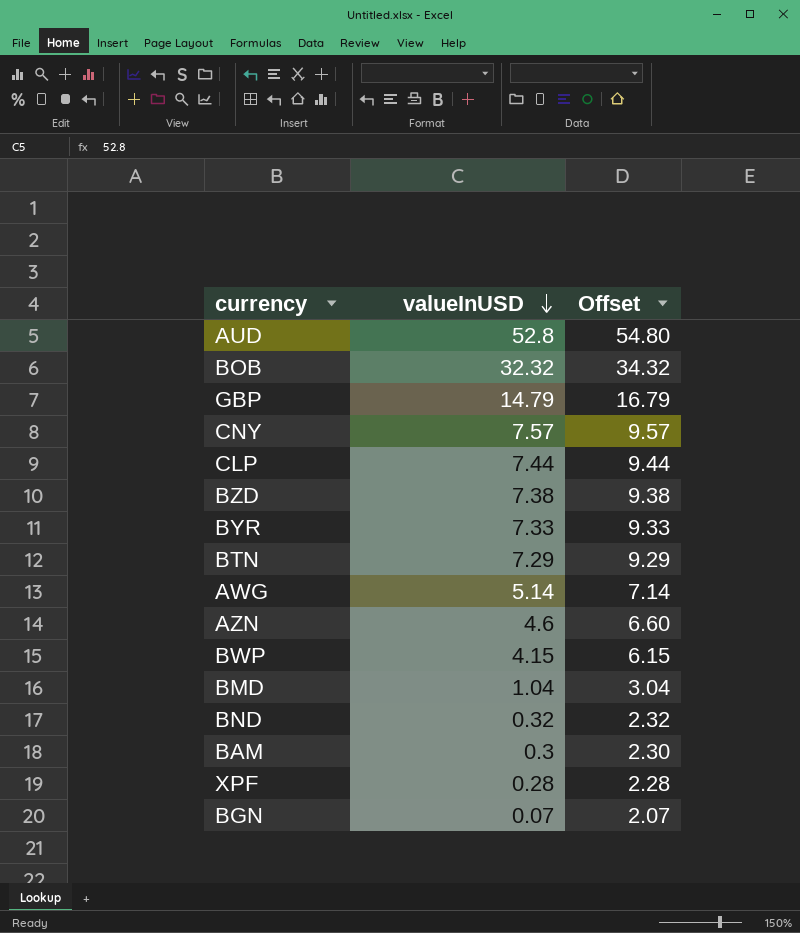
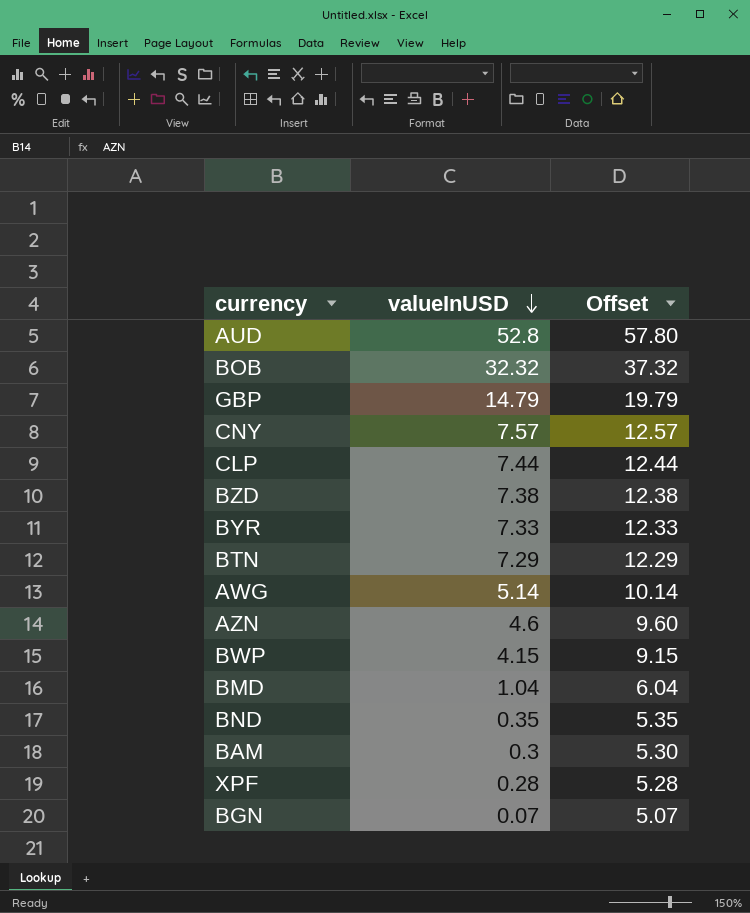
column Offset | formula: [valueInUSD] + 2 -> [valueInUSD] + 5
BND | valueInUSD: 0.32 -> 0.35

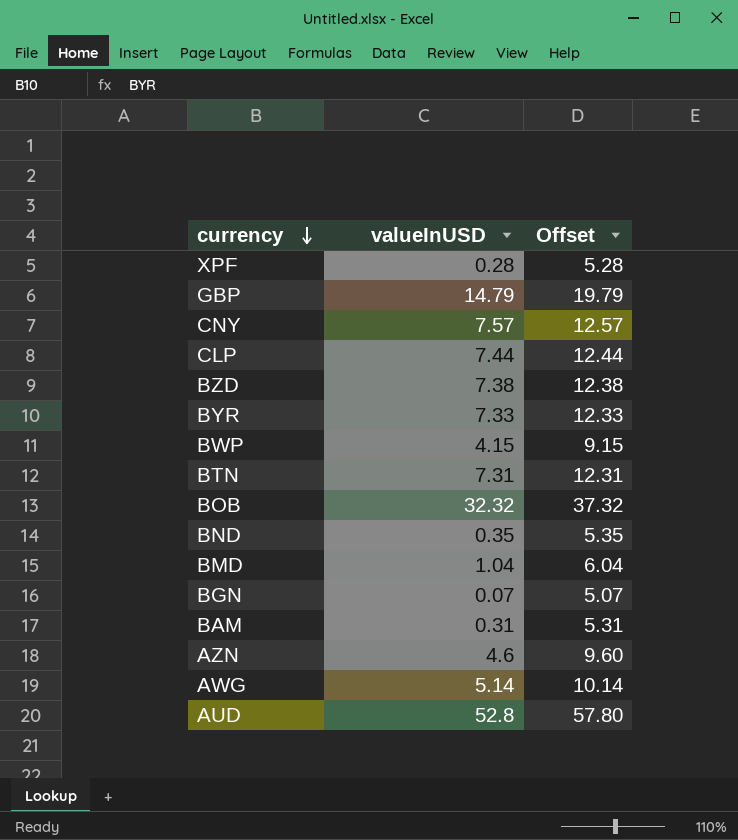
row order: valueInUSD descending -> currency descending
BTN | valueInUSD: 7.29 -> 7.31
BTN | Offset: 12.29 -> 12.31
BAM | valueInUSD: 0.3 -> 0.31
BAM | Offset: 5.30 -> 5.31

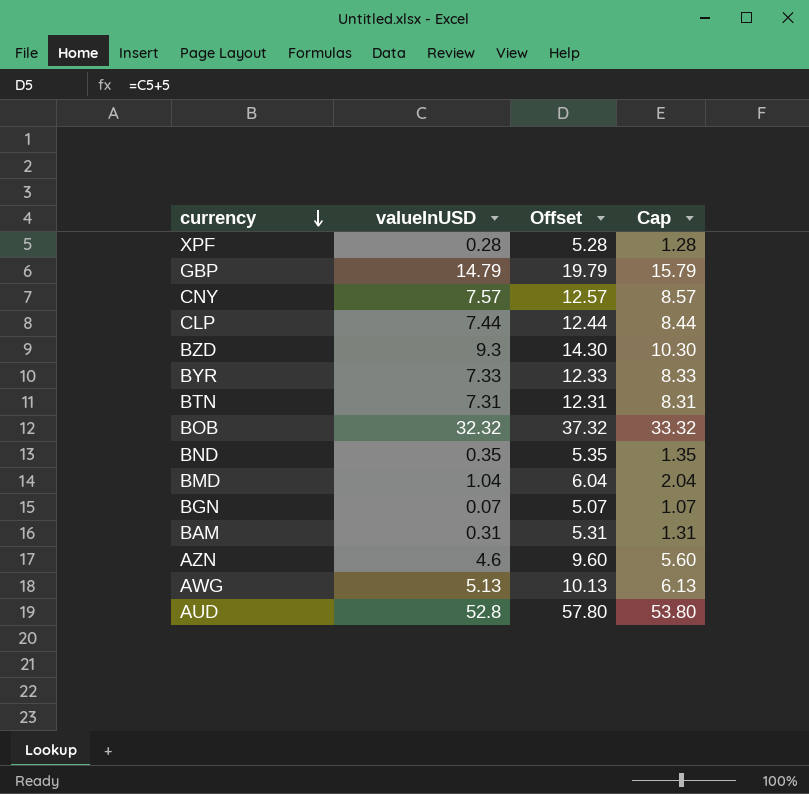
column Cap | formula: none -> [valueInUSD] + 1
row BWP: 4.15 | 9.15 -> none
BZD | valueInUSD: 7.38 -> 9.3
BZD | Offset: 12.38 -> 14.30
AWG | valueInUSD: 5.14 -> 5.13
AWG | Offset: 10.14 -> 10.13

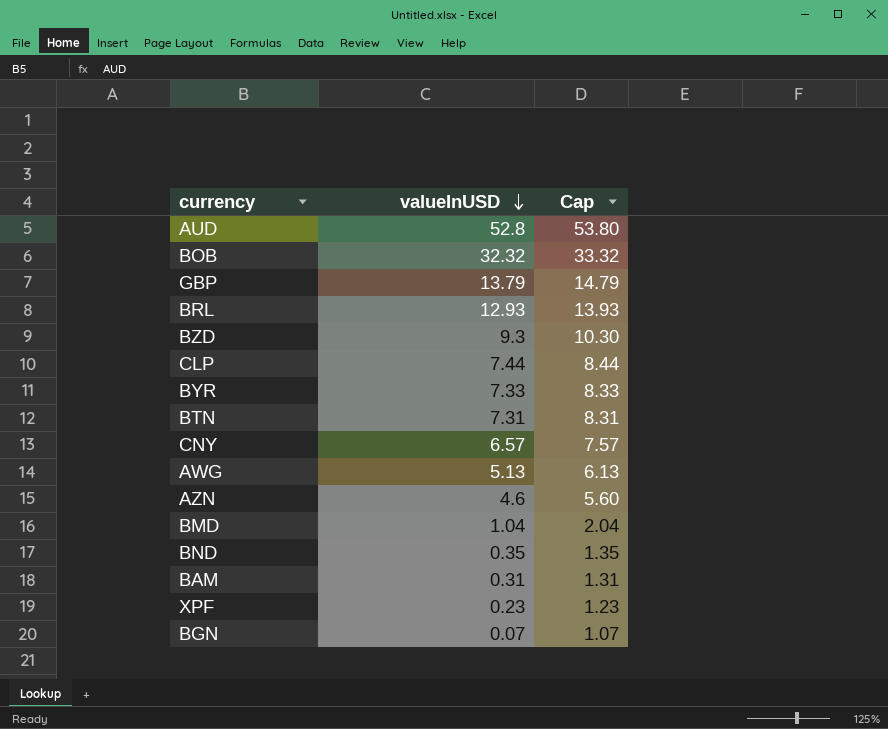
row order: currency descending -> valueInUSD descending
column Offset | formula: [valueInUSD] + 5 -> none
GBP | valueInUSD: 14.79 -> 13.79
GBP | Cap: 15.79 -> 14.79
row BRL: none -> 12.93 | 13.93
CNY | valueInUSD: 7.57 -> 6.57
CNY | Cap: 8.57 -> 7.57
XPF | valueInUSD: 0.28 -> 0.23
XPF | Cap: 1.28 -> 1.23

